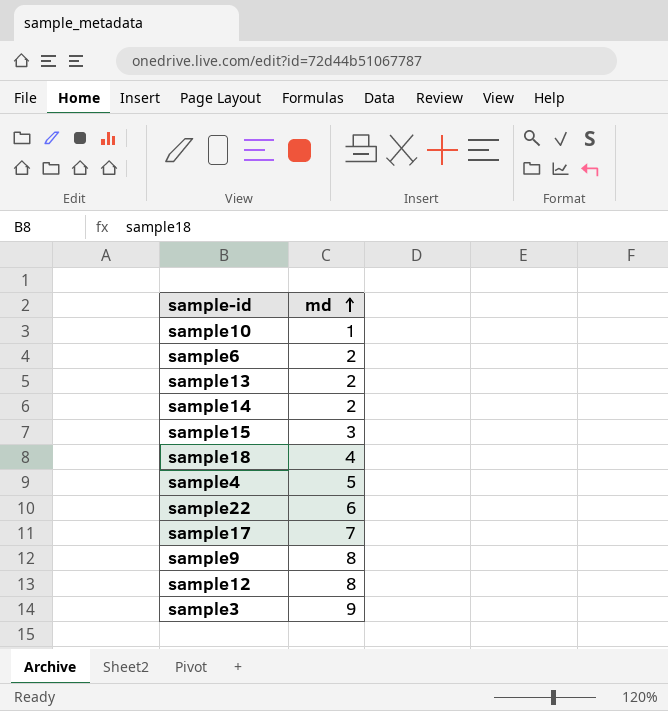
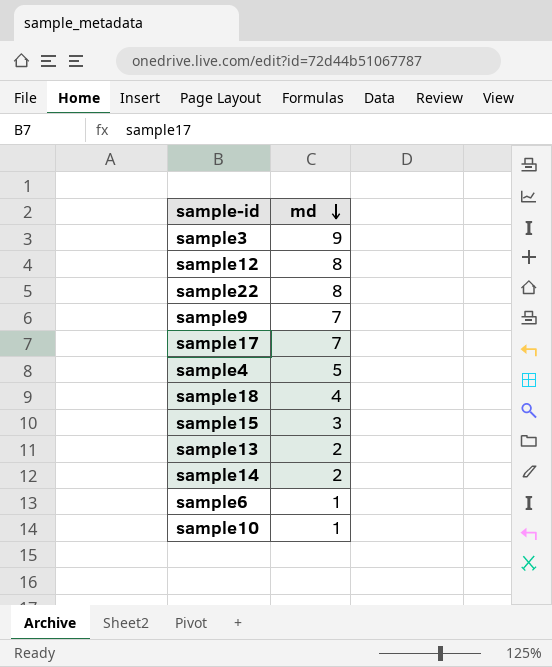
row order: md ascending -> md descending
sample22 | md: 6 -> 8
sample9 | md: 8 -> 7
sample6 | md: 2 -> 1

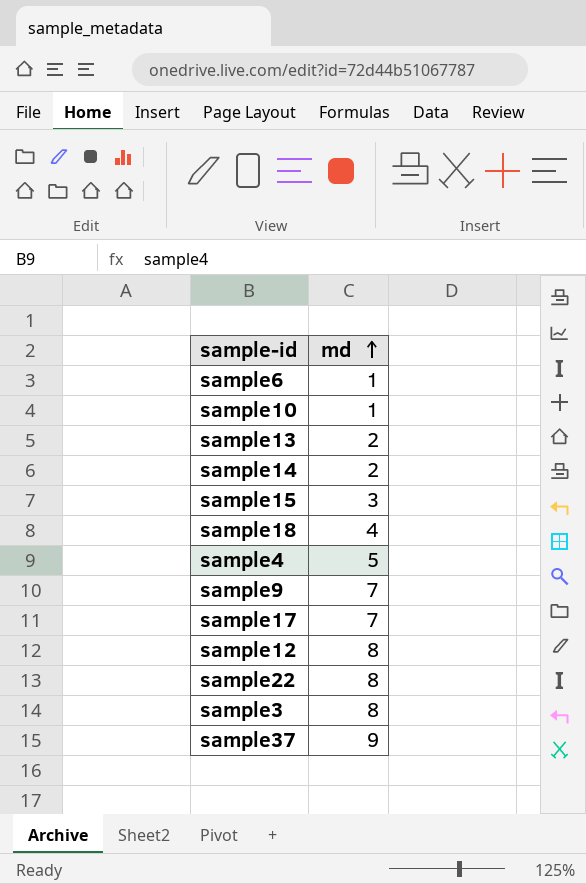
row order: md descending -> md ascending
sample3 | md: 9 -> 8
row sample37: none -> 9

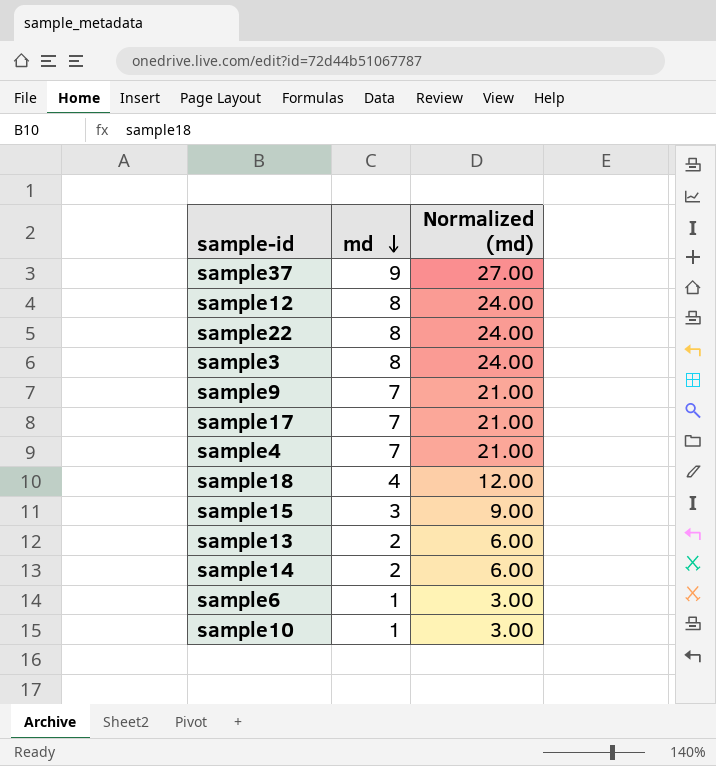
row order: md ascending -> md descending
column Normalized (md) | formula: none -> [md] * 3
sample4 | md: 5 -> 7

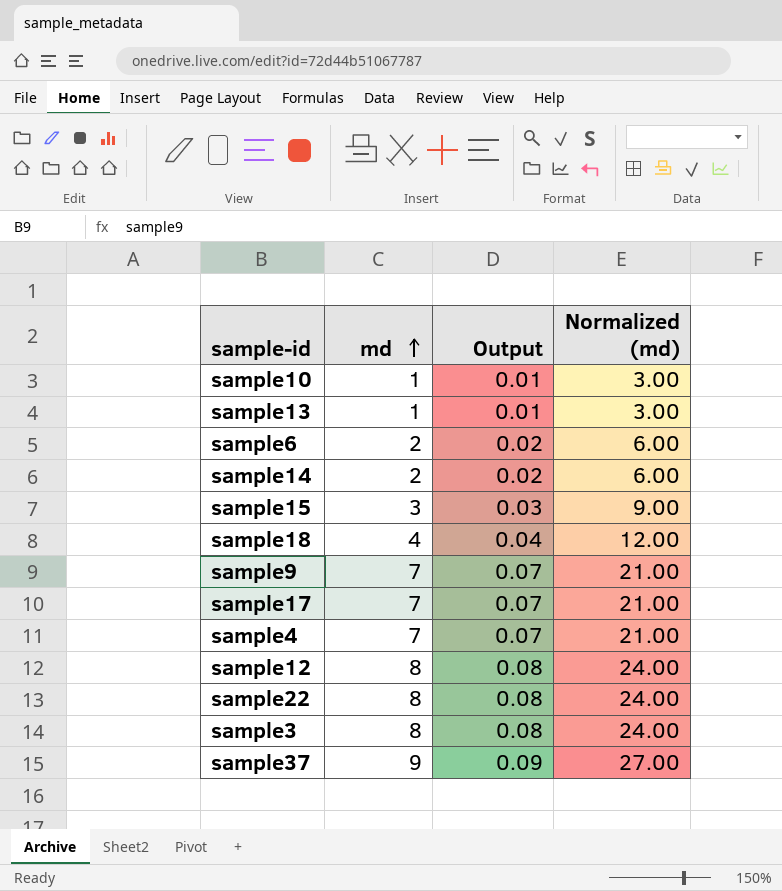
row order: md descending -> md ascending
column Output | formula: none -> [md] * 0.01
sample13 | md: 2 -> 1
sample13 | Normalized (md): 6.00 -> 3.00
sample6 | md: 1 -> 2
sample6 | Normalized (md): 3.00 -> 6.00

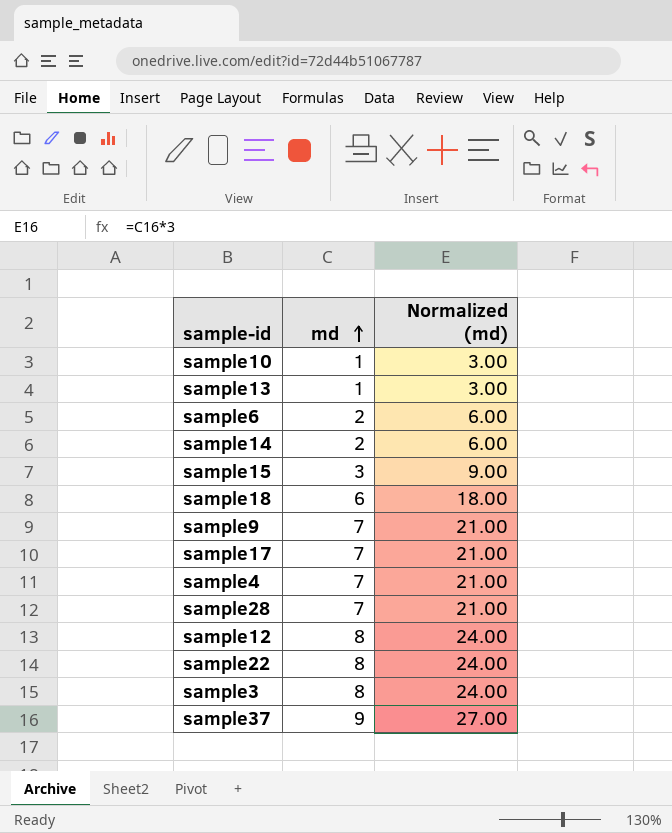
column Output | formula: [md] * 0.01 -> none
sample18 | md: 4 -> 6
sample18 | Normalized (md): 12.00 -> 18.00
row sample28: none -> 7 | 21.00

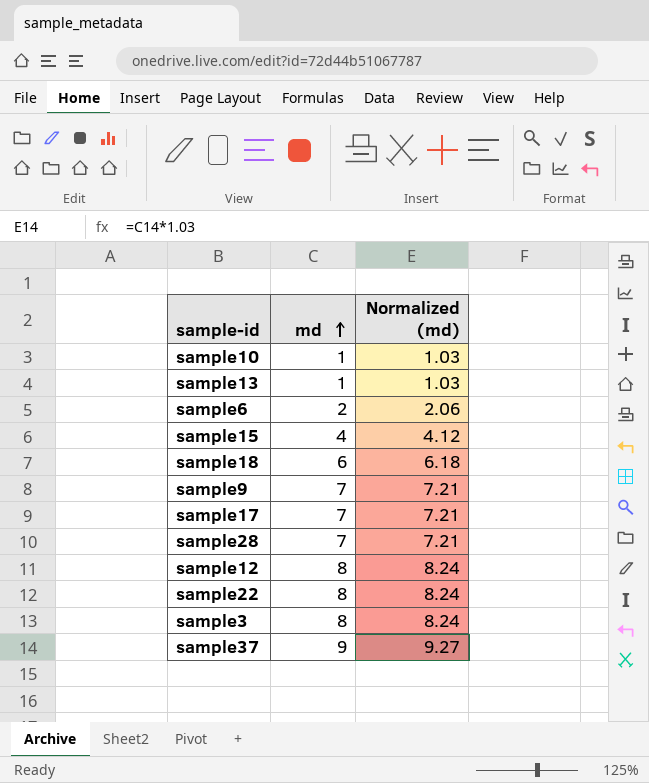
column Normalized (md) | formula: [md] * 3 -> [md] * 1.03
row sample14: 2 | 6.00 -> none
row sample4: 7 | 21.00 -> none
sample15 | md: 3 -> 4

